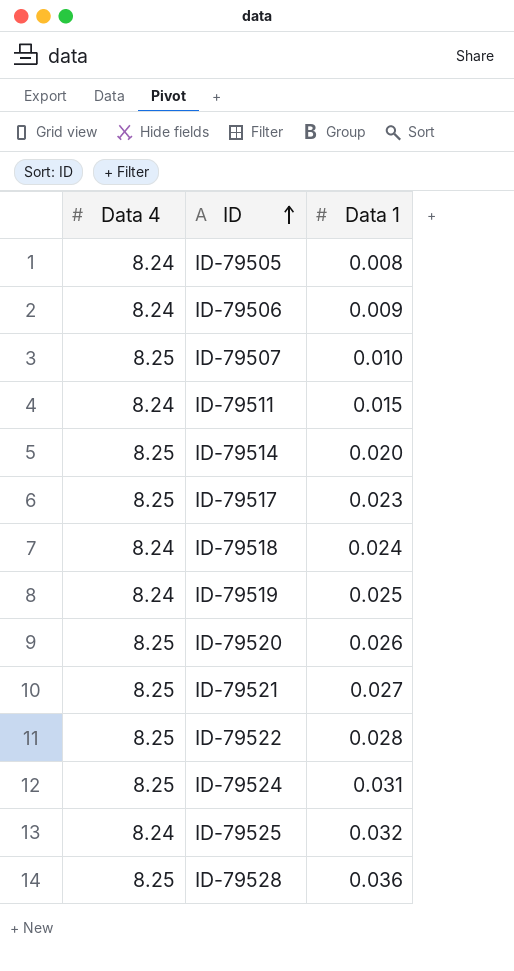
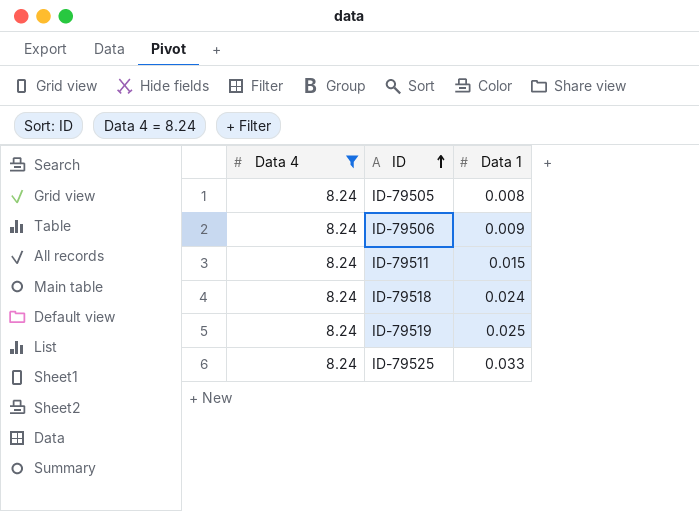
filter: none -> Data 4 = 8.24
ID-79525 | Data 1: 0.032 -> 0.033

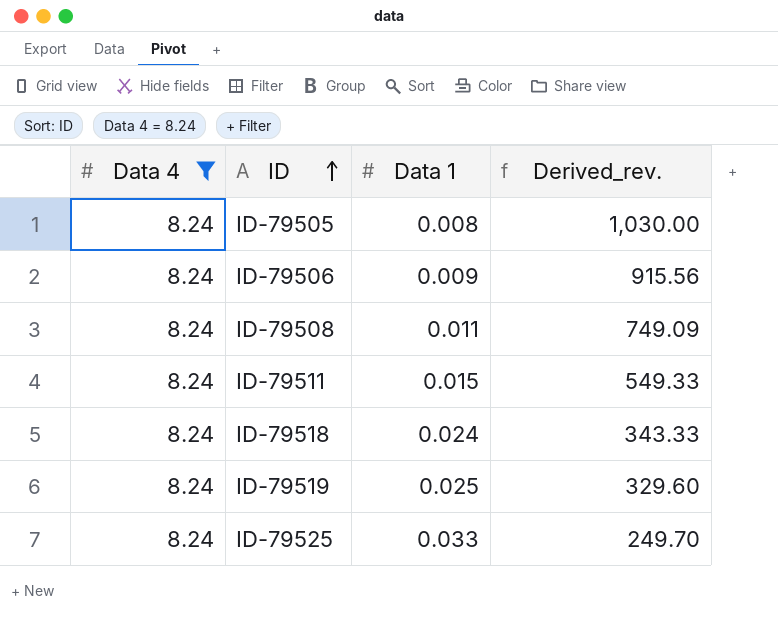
column Derived_rev. | formula: none -> [Data 4] / [Data 1]
row ID-79508: none -> 8.24 | 0.011 | 749.09

